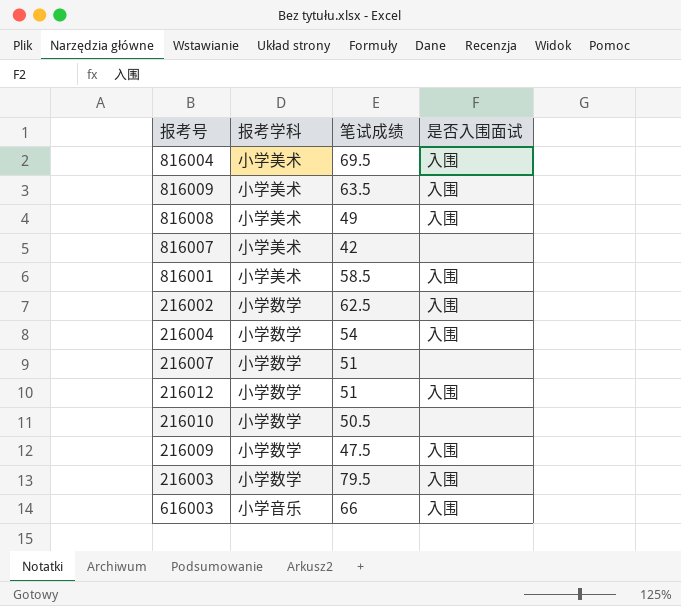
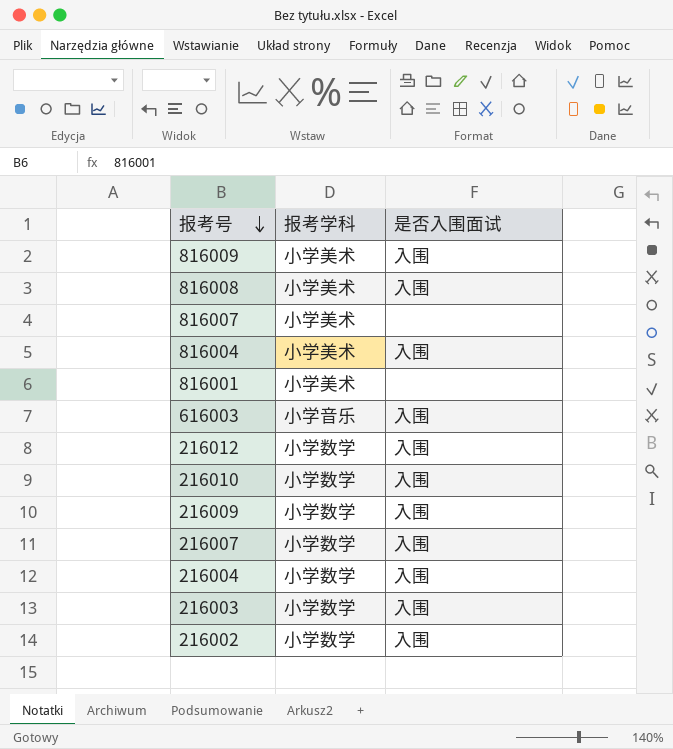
row order: none -> 报考号 descending
column 笔试成绩 | position: 3 -> none
816001 | 是否入围面试: 入围 -> none
216010 | 是否入围面试: none -> 入围
216007 | 是否入围面试: none -> 入围

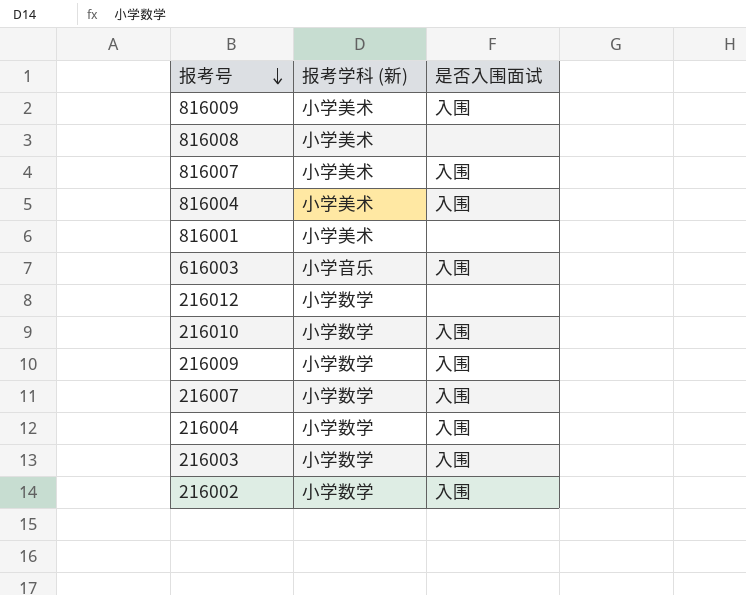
column name: 报考学科 -> 报考学科 (新)
816008 | 是否入围面试: 入围 -> none
816007 | 是否入围面试: none -> 入围
216012 | 是否入围面试: 入围 -> none

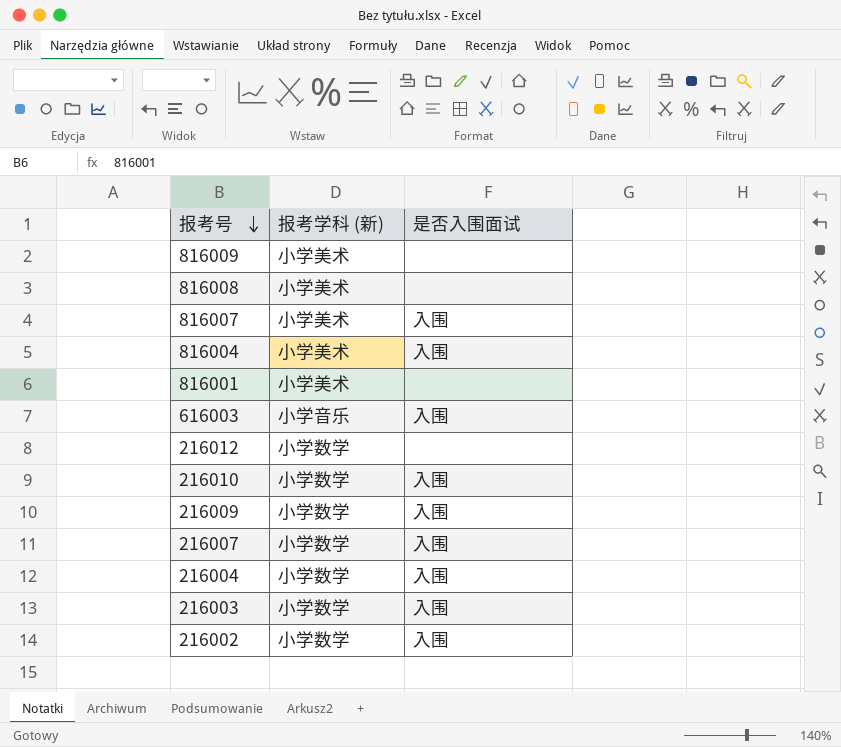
816009 | 是否入围面试: 入围 -> none

